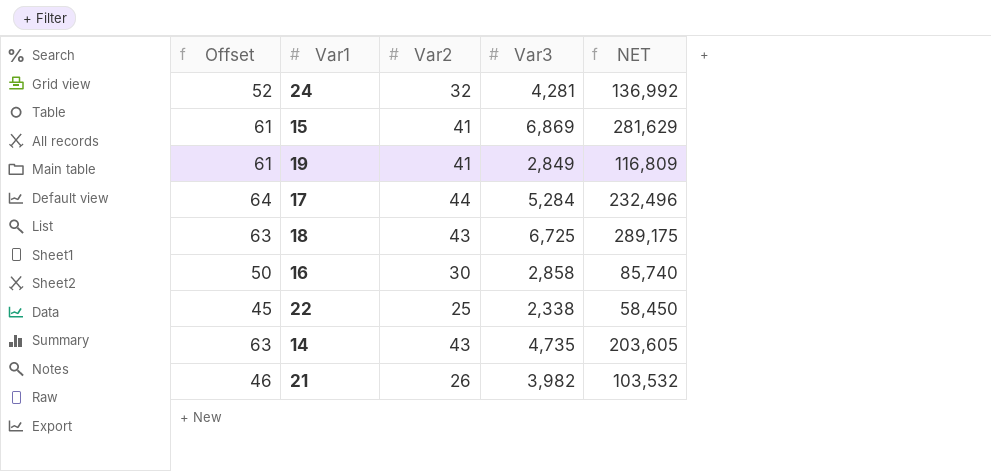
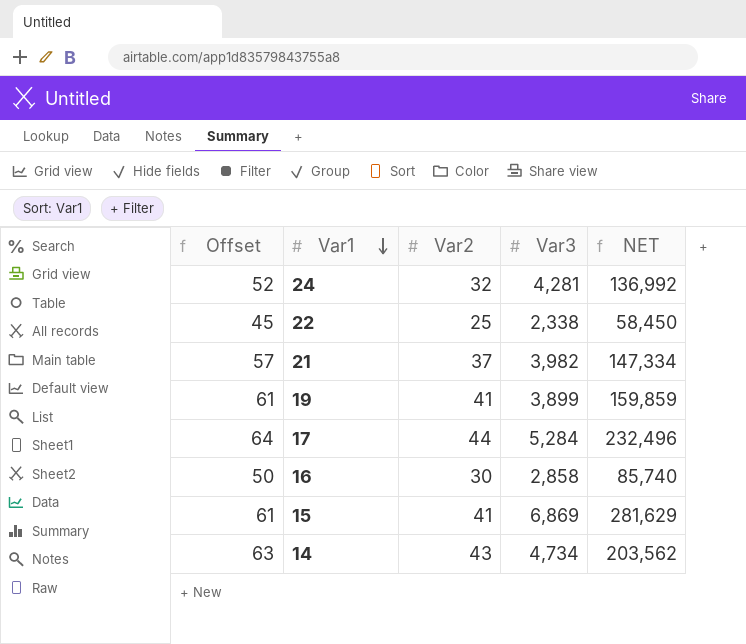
row order: none -> Var1 descending
row 18: 63 | 43 | 6,725 | 289,175 -> none
21 | Offset: 46 -> 57
21 | Var2: 26 -> 37
21 | NET: 103,532 -> 147,334
19 | Var3: 2,849 -> 3,899
19 | NET: 116,809 -> 159,859
14 | Var3: 4,735 -> 4,734
14 | NET: 203,605 -> 203,562

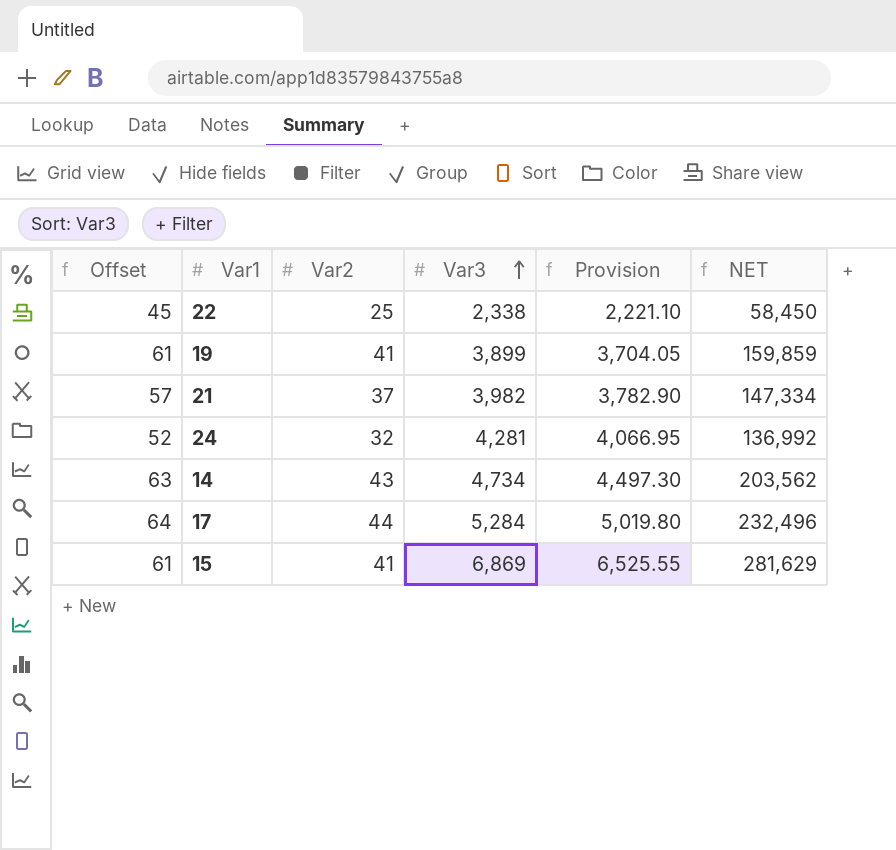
row order: Var1 descending -> Var3 ascending
column Provision | formula: none -> [Var3] * 0.95
row 16: 50 | 30 | 2,858 | 85,740 -> none

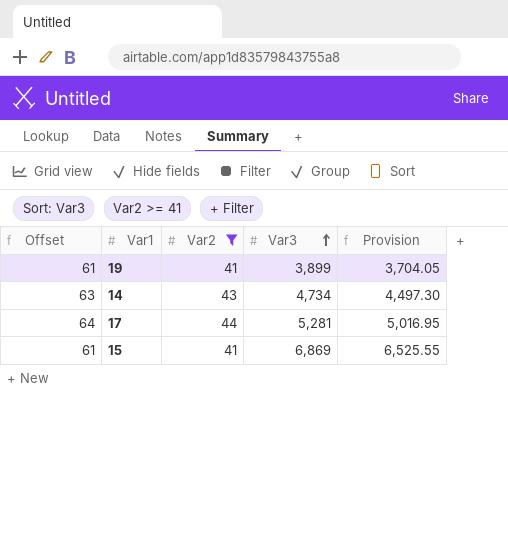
filter: none -> Var2 >= 41
column NET | formula: [Var2] * [Var3] -> none
17 | Var3: 5,284 -> 5,281
17 | Provision: 5,019.80 -> 5,016.95

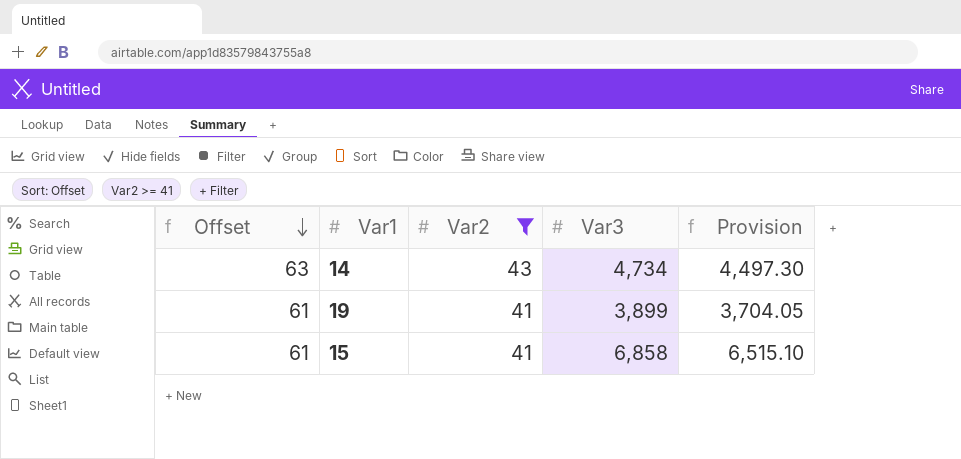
row order: Var3 ascending -> Offset descending
row 17: 64 | 44 | 5,281 | 5,016.95 -> none
15 | Var3: 6,869 -> 6,858
15 | Provision: 6,525.55 -> 6,515.10

